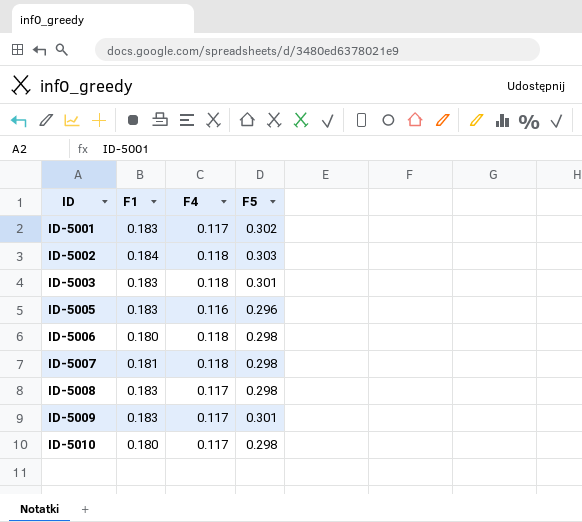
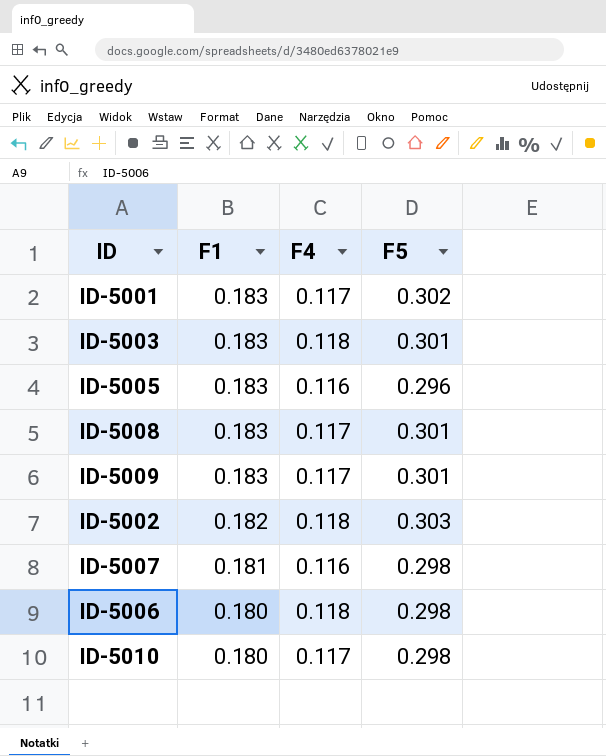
row order: ID ascending -> F1 descending
ID-5008 | F5: 0.298 -> 0.301
ID-5002 | F1: 0.184 -> 0.182
ID-5007 | F4: 0.118 -> 0.116

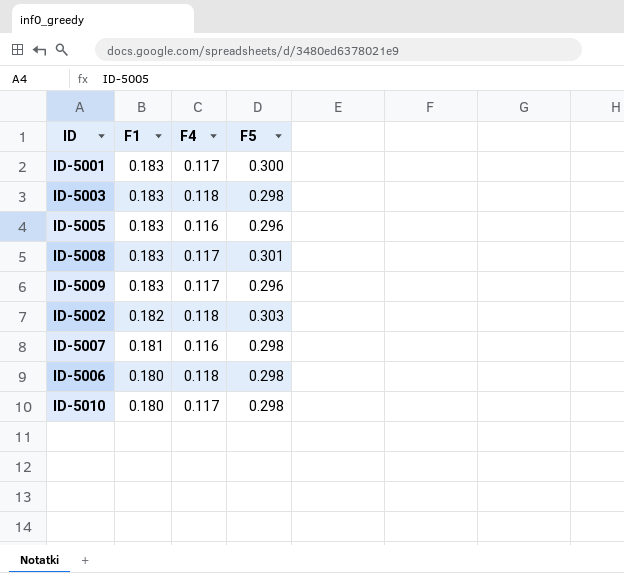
ID-5001 | F5: 0.302 -> 0.300
ID-5003 | F5: 0.301 -> 0.298
ID-5009 | F5: 0.301 -> 0.296

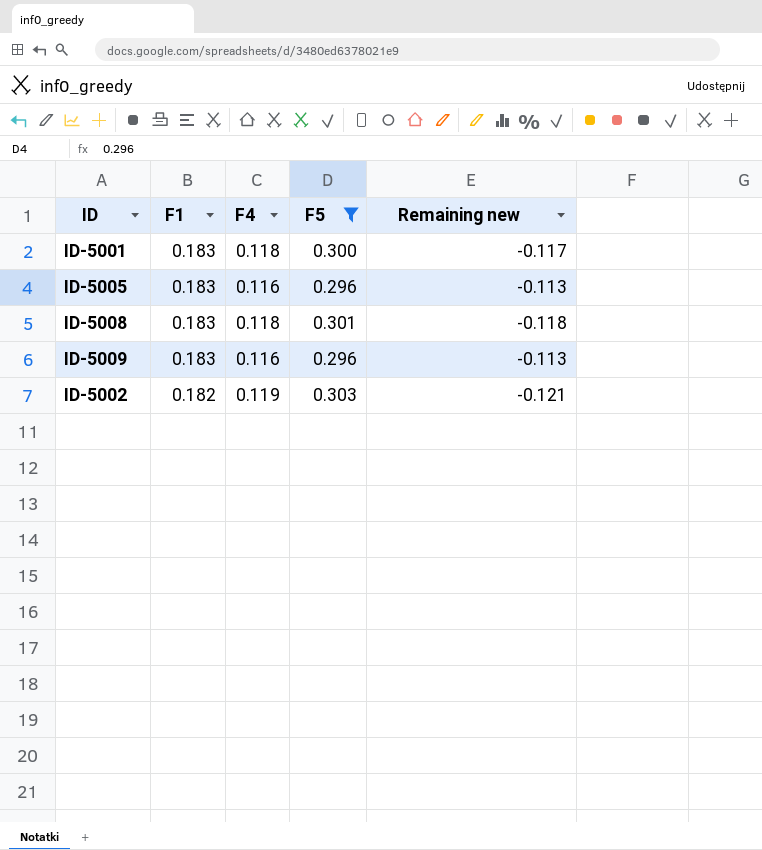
filter: none -> F5 != 0.298
column Remaining new | formula: none -> [F1] - [F5]
ID-5001 | F4: 0.117 -> 0.118
ID-5008 | F4: 0.117 -> 0.118
ID-5009 | F4: 0.117 -> 0.116
ID-5002 | F4: 0.118 -> 0.119

